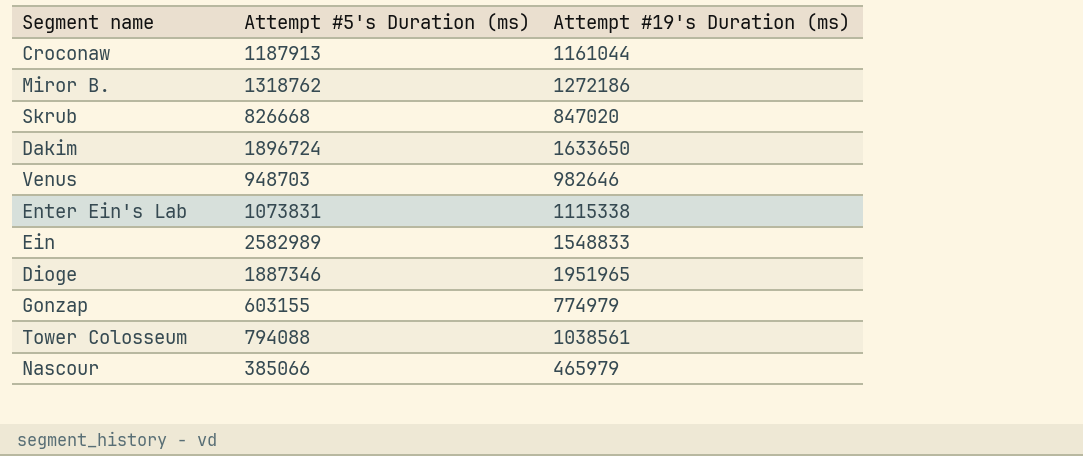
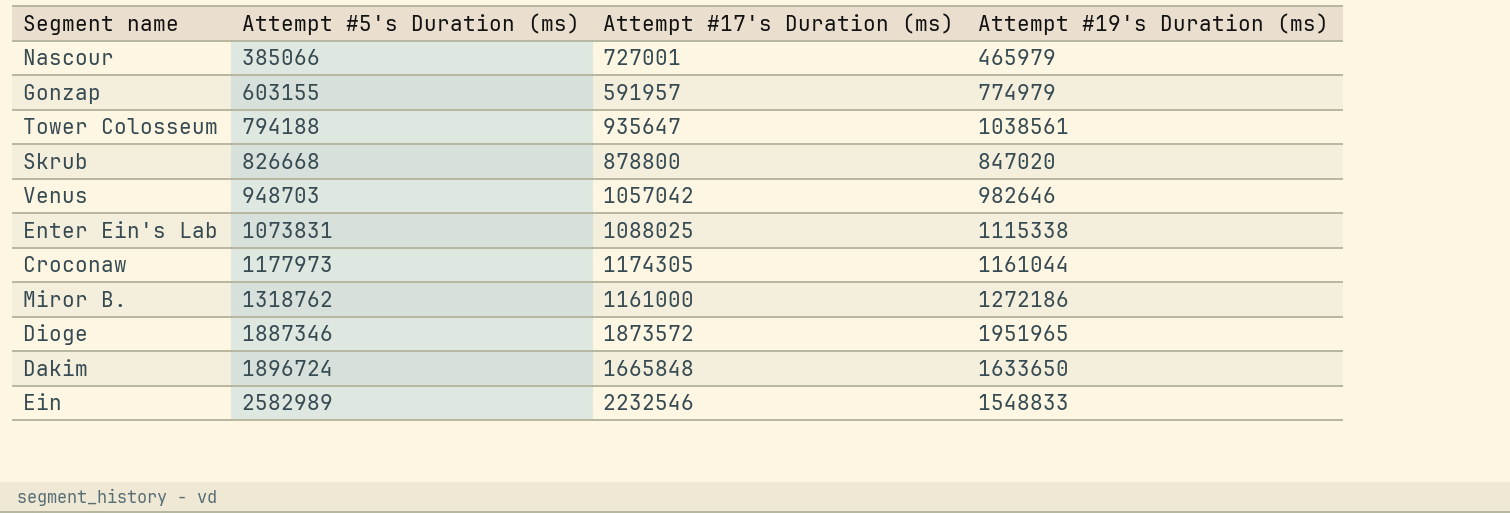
row order: none -> Attempt #5's Duration (ms) ascending
column Attempt #17's Duration (ms) | position: none -> 3
Tower Colosseum | Attempt #5's Duration (ms): 794088 -> 794188
Croconaw | Attempt #5's Duration (ms): 1187913 -> 1177973

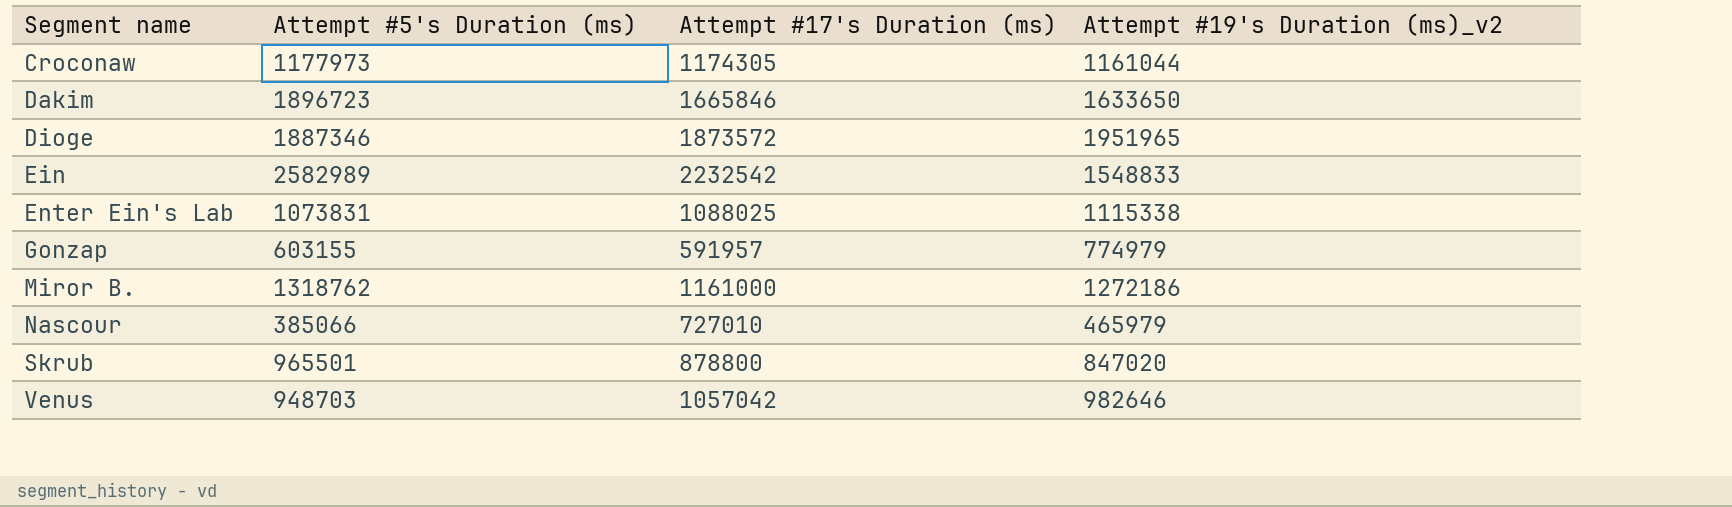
row order: Attempt #5's Duration (ms) ascending -> Segment name ascending
column name: Attempt #19's Duration (ms) -> Attempt #19's Duration (ms)_v2
row Tower Colosseum: 794188 | 935647 | 1038561 -> none
Dakim | Attempt #5's Duration (ms): 1896724 -> 1896723
Dakim | Attempt #17's Duration (ms): 1665848 -> 1665846
Ein | Attempt #17's Duration (ms): 2232546 -> 2232542
Nascour | Attempt #17's Duration (ms): 727001 -> 727010
Skrub | Attempt #5's Duration (ms): 826668 -> 965501

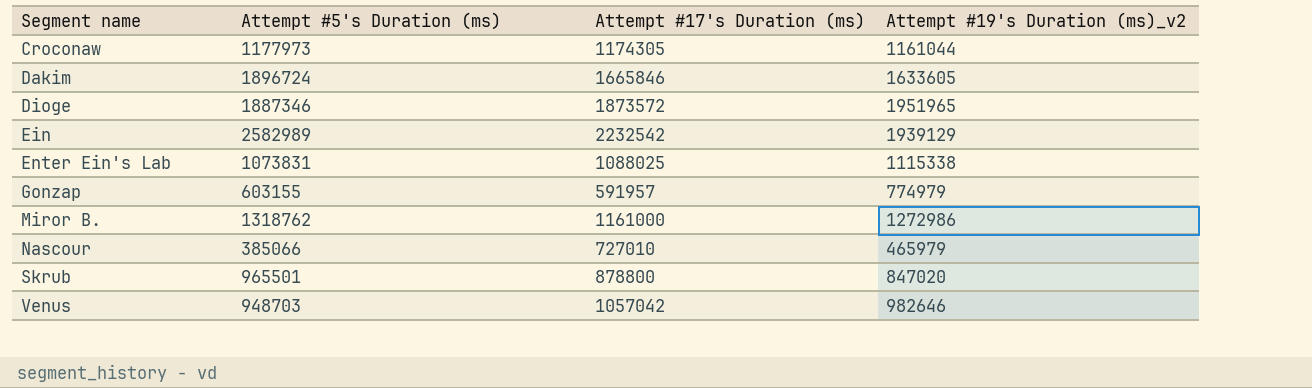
Dakim | Attempt #5's Duration (ms): 1896723 -> 1896724
Dakim | Attempt #19's Duration (ms)_v2: 1633650 -> 1633605
Ein | Attempt #19's Duration (ms)_v2: 1548833 -> 1939129
Miror B. | Attempt #19's Duration (ms)_v2: 1272186 -> 1272986

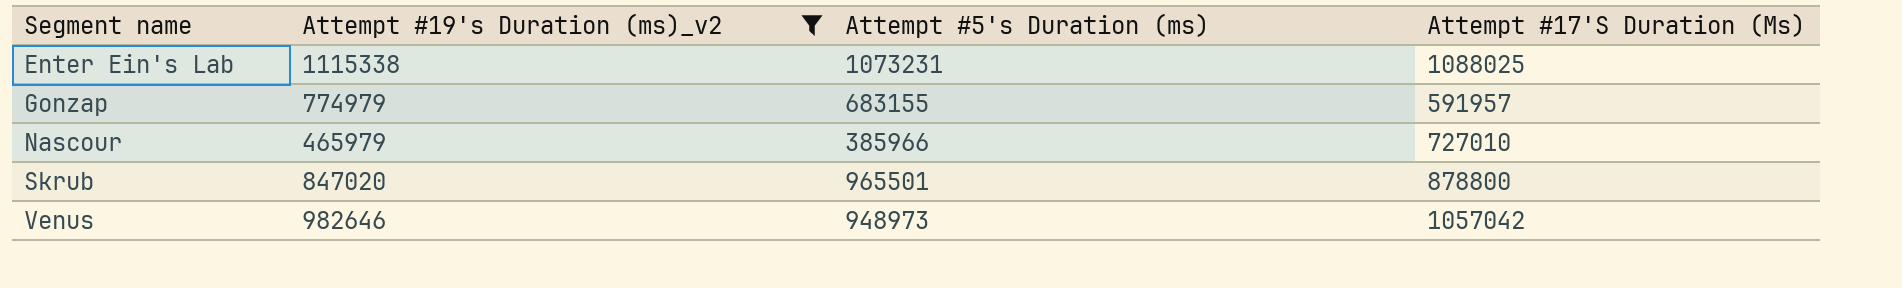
filter: none -> Attempt #19's Duration (ms)_v2 <= 1115338
column Attempt #19's Duration (ms)_v2 | position: 4 -> 2
column name: Attempt #17's Duration (ms) -> Attempt #17'S Duration (Ms)
Enter Ein's Lab | Attempt #5's Duration (ms): 1073831 -> 1073231
Gonzap | Attempt #5's Duration (ms): 603155 -> 683155
Nascour | Attempt #5's Duration (ms): 385066 -> 385966
Venus | Attempt #5's Duration (ms): 948703 -> 948973

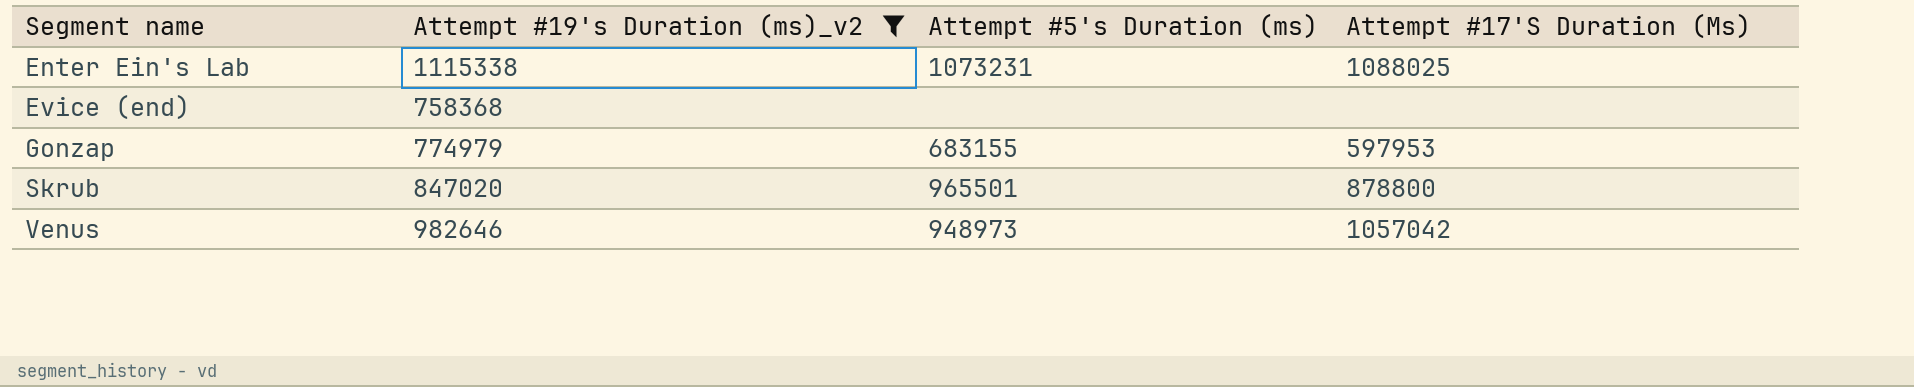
row Nascour: 465979 | 385966 | 727010 -> none
row Evice (end): none -> 758368 | none | none
Gonzap | Attempt #17'S Duration (Ms): 591957 -> 597953

